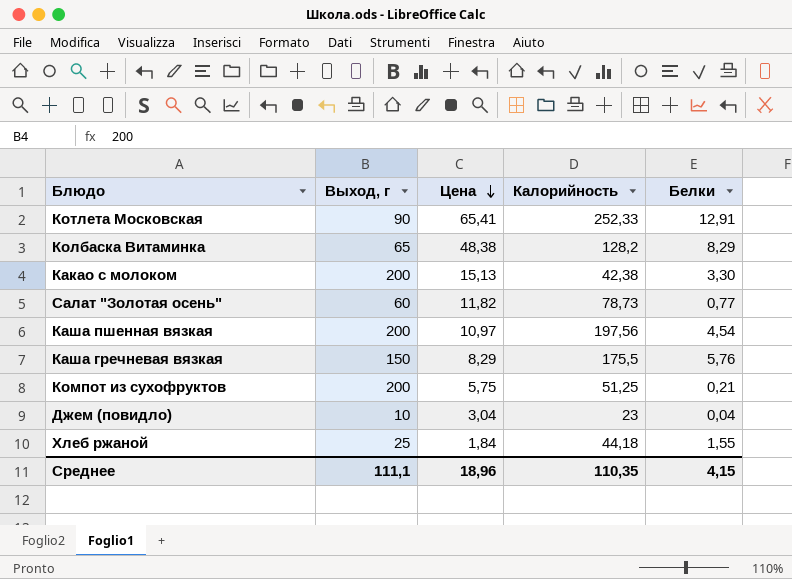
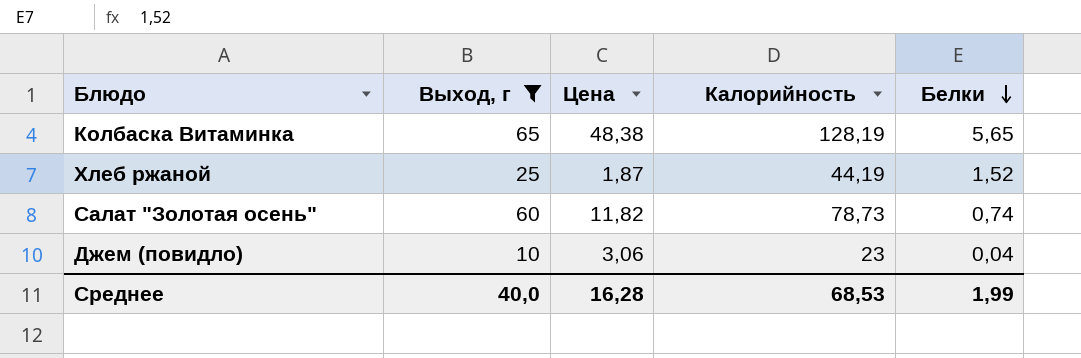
filter: none -> Выход, г <= 65
row order: Цена descending -> Белки descending
Колбаска Витаминка | Калорийность: 128,2 -> 128,19
Колбаска Витаминка | Белки: 8,29 -> 5,65
Хлеб ржаной | Цена: 1,84 -> 1,87
Хлеб ржаной | Калорийность: 44,18 -> 44,19
Хлеб ржаной | Белки: 1,55 -> 1,52
Салат "Золотая осень" | Белки: 0,77 -> 0,74
Джем (повидло) | Цена: 3,04 -> 3,06
Среднее | Выход, г: 111,1 -> 40,0
Среднее | Цена: 18,96 -> 16,28
Среднее | Калорийность: 110,35 -> 68,53
Среднее | Белки: 4,15 -> 1,99

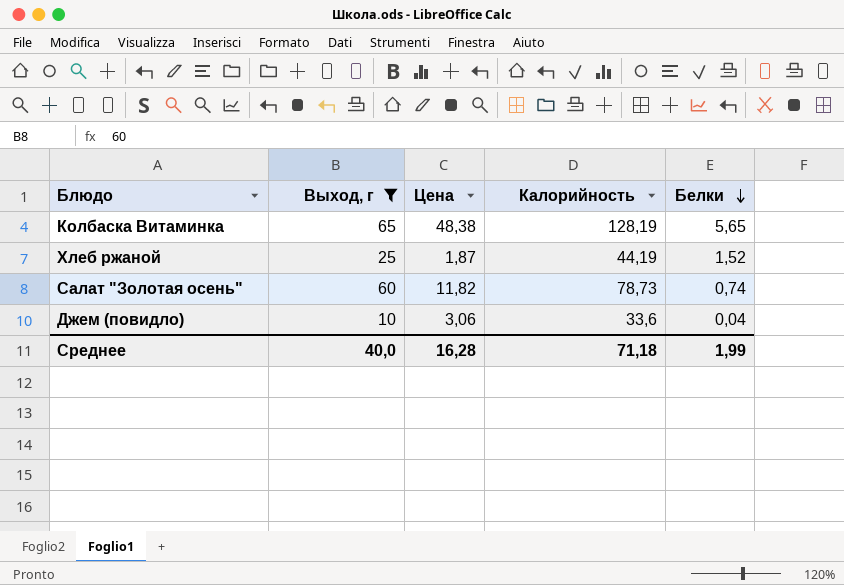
Джем (повидло) | Калорийность: 23 -> 33,6
Среднее | Калорийность: 68,53 -> 71,18

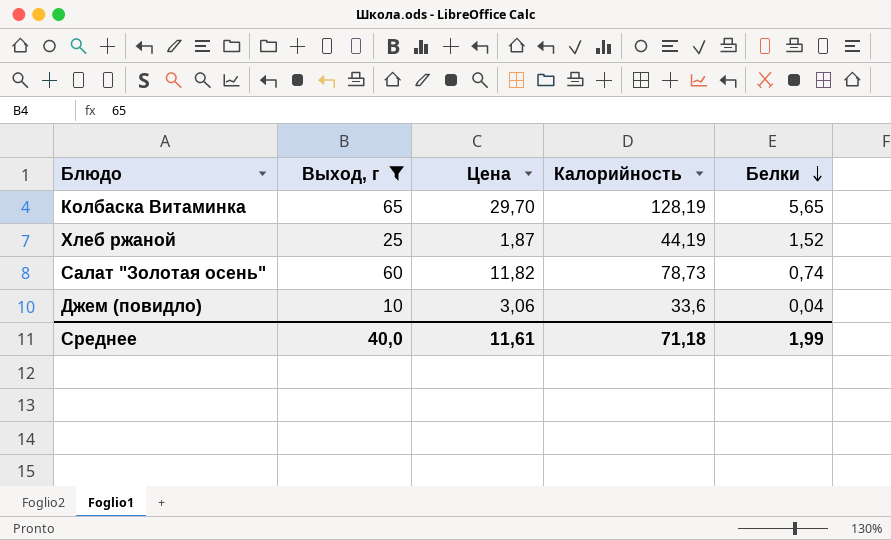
Колбаска Витаминка | Цена: 48,38 -> 29,70
Среднее | Цена: 16,28 -> 11,61

